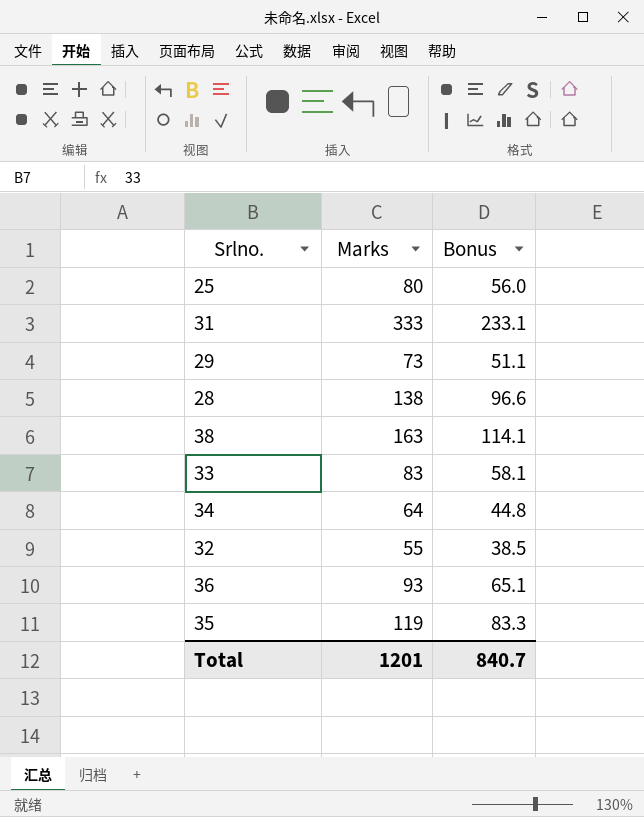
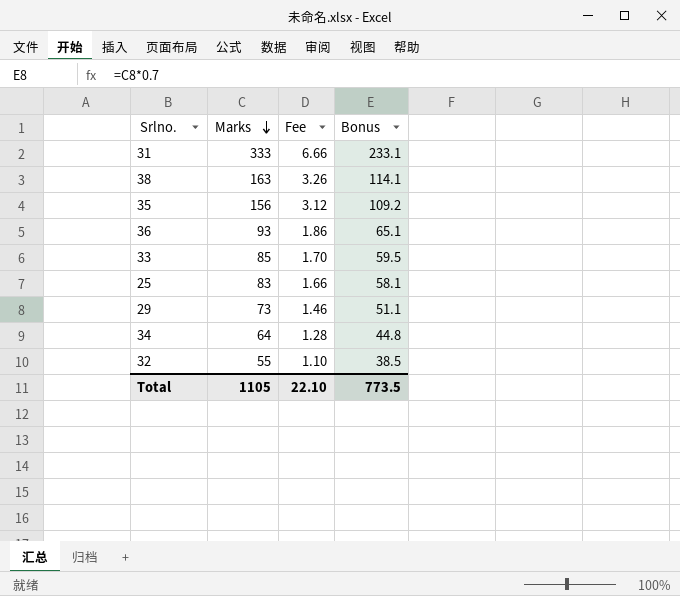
row order: none -> Marks descending
column Fee | formula: none -> [Marks] * 0.02
row 28: 138 | 96.6 -> none
35 | Marks: 119 -> 156
35 | Bonus: 83.3 -> 109.2
33 | Marks: 83 -> 85
33 | Bonus: 58.1 -> 59.5
25 | Marks: 80 -> 83
25 | Bonus: 56.0 -> 58.1
Total | Marks: 1201 -> 1105
Total | Bonus: 840.7 -> 773.5

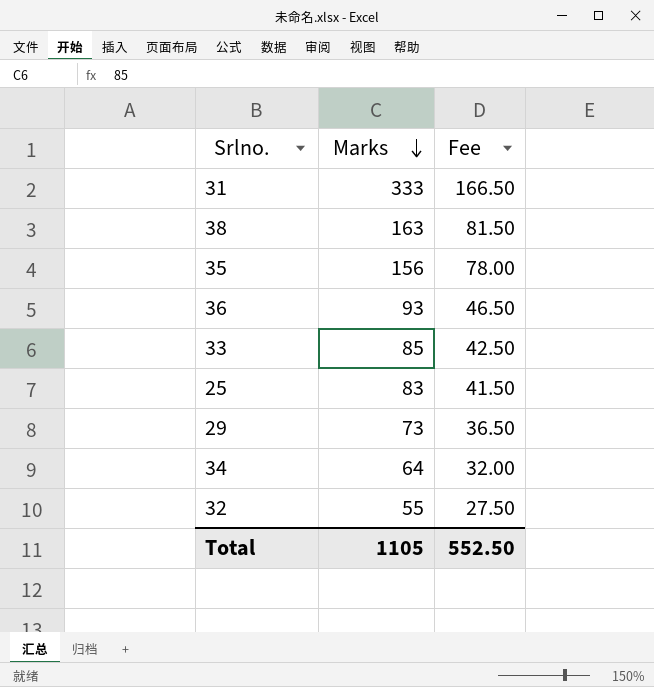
column Bonus | formula: [Marks] * 0.7 -> none
column Fee | formula: [Marks] * 0.02 -> [Marks] * 0.5
Total | Fee: 22.10 -> 552.50

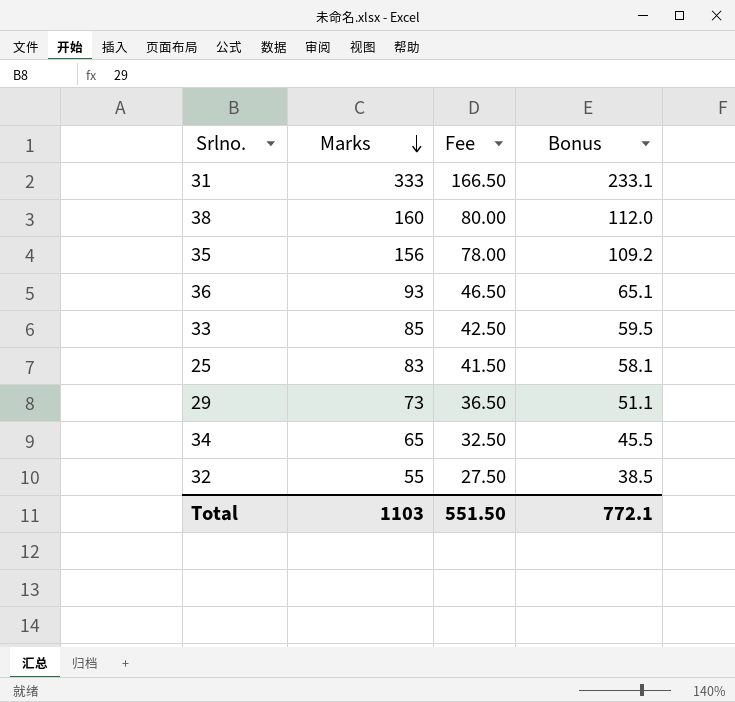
column Bonus | formula: none -> [Marks] * 0.7
38 | Marks: 163 -> 160
38 | Fee: 81.50 -> 80.00
34 | Marks: 64 -> 65
34 | Fee: 32.00 -> 32.50
Total | Marks: 1105 -> 1103
Total | Fee: 552.50 -> 551.50

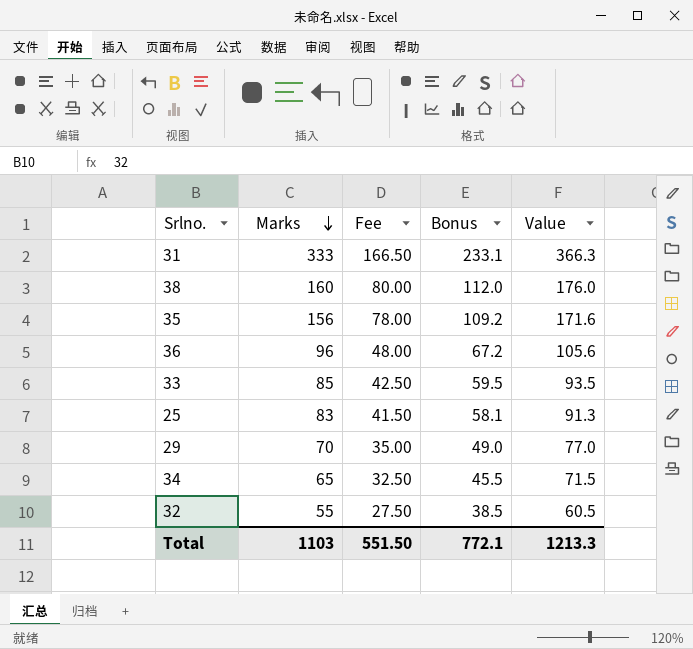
column Value | formula: none -> [Marks] * 1.1
36 | Marks: 93 -> 96
36 | Fee: 46.50 -> 48.00
36 | Bonus: 65.1 -> 67.2
29 | Marks: 73 -> 70
29 | Fee: 36.50 -> 35.00
29 | Bonus: 51.1 -> 49.0

